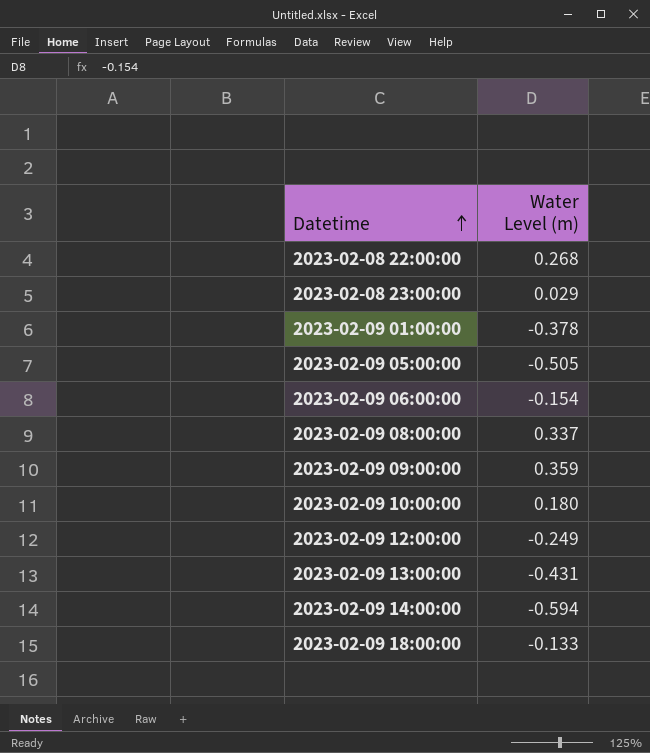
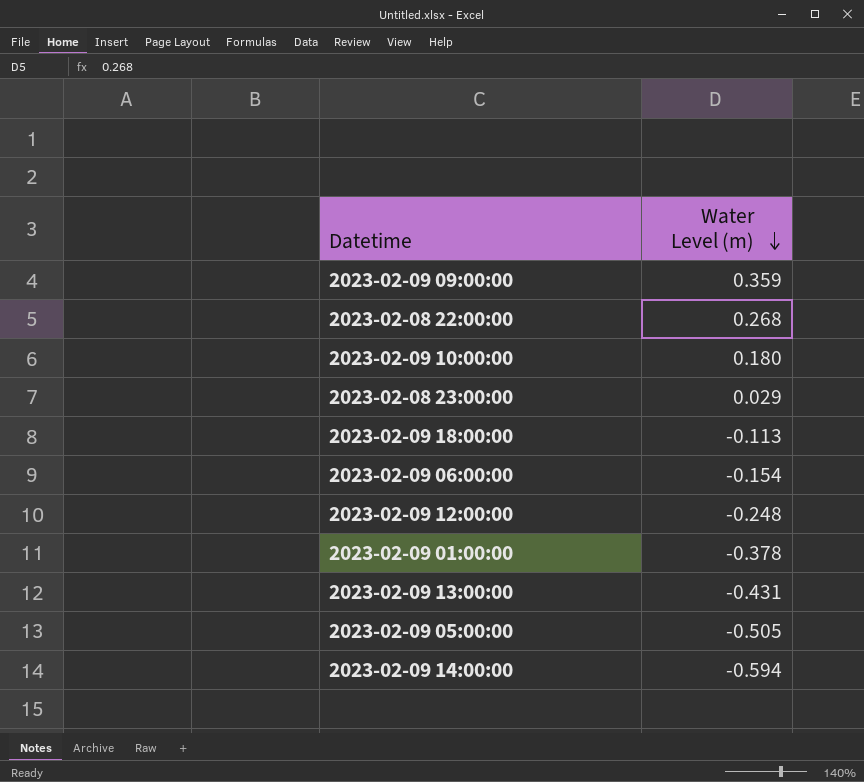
row order: Datetime ascending -> Water Level (m) descending
row 2023-02-09 08:00:00: 0.337 -> none
2023-02-09 18:00:00 | Water Level (m): -0.133 -> -0.113
2023-02-09 12:00:00 | Water Level (m): -0.249 -> -0.248

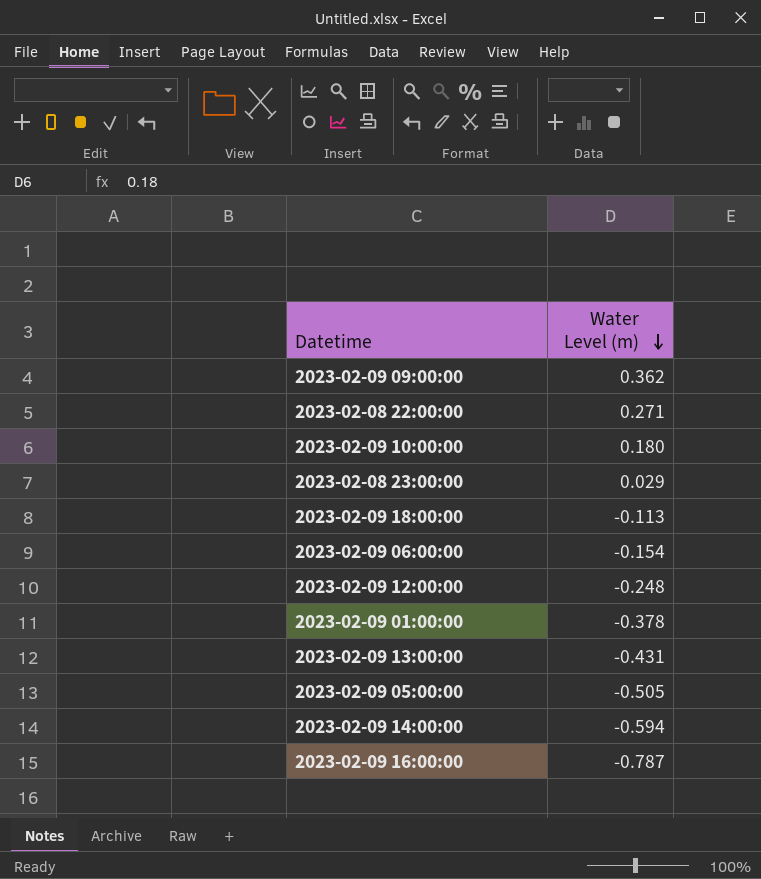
2023-02-09 09:00:00 | Water Level (m): 0.359 -> 0.362
2023-02-08 22:00:00 | Water Level (m): 0.268 -> 0.271
row 2023-02-09 16:00:00: none -> -0.787

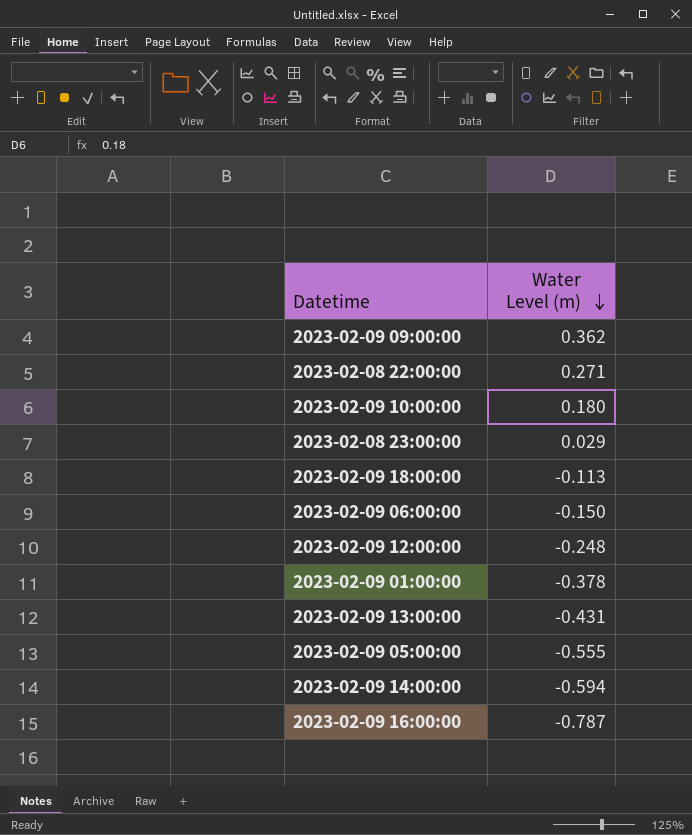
2023-02-09 06:00:00 | Water Level (m): -0.154 -> -0.150
2023-02-09 05:00:00 | Water Level (m): -0.505 -> -0.555

